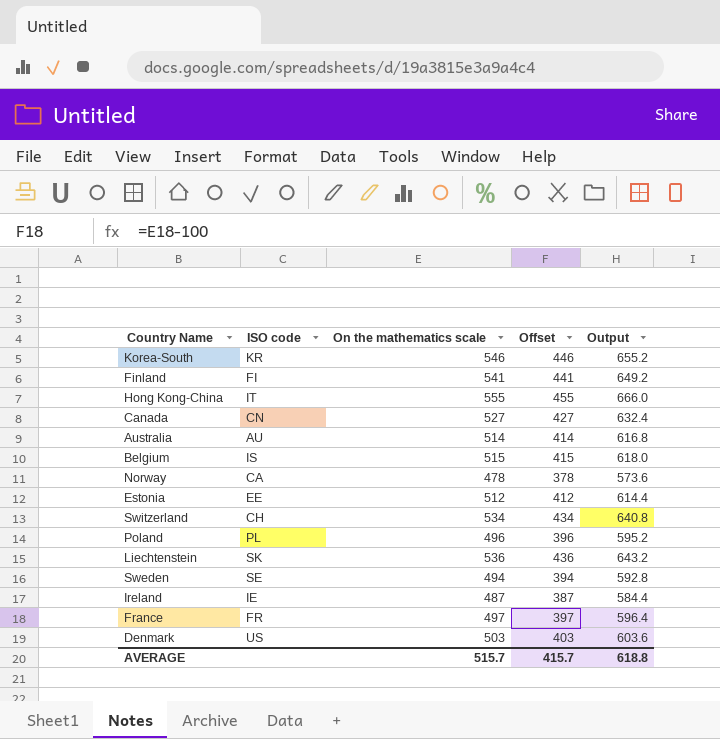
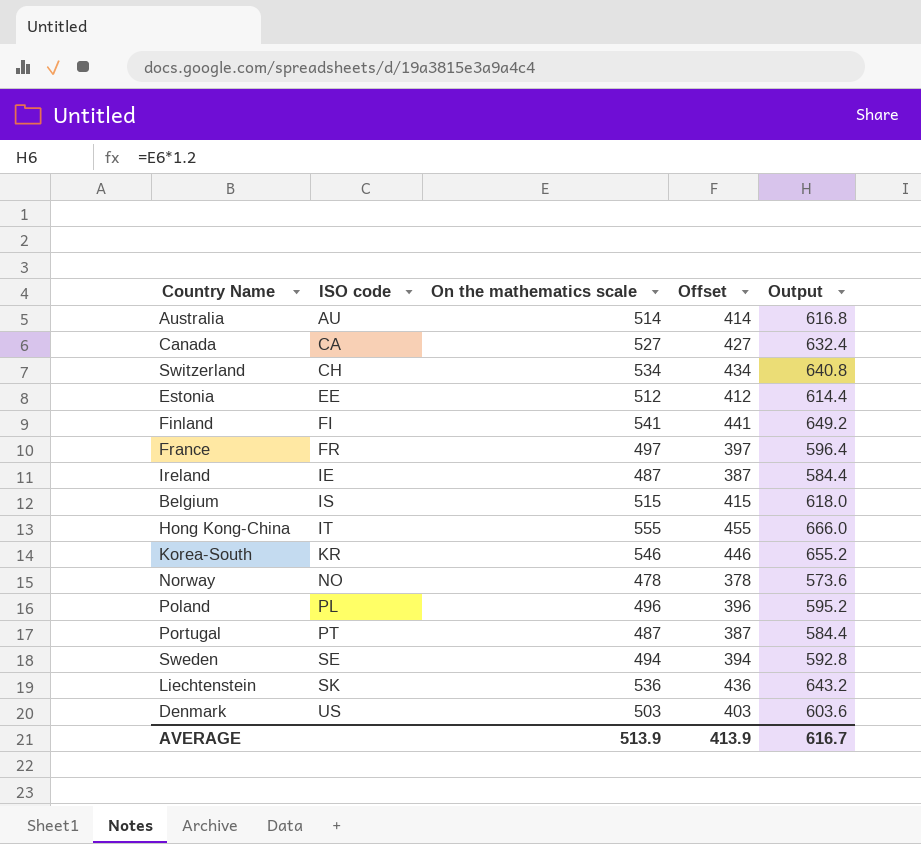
row order: none -> ISO code ascending
Canada | ISO code: CN -> CA
Norway | ISO code: CA -> NO
row Portugal: none -> PT | 487 | 387 | 584.4
AVERAGE | On the mathematics scale: 515.7 -> 513.9
AVERAGE | Offset: 415.7 -> 413.9
AVERAGE | Output: 618.8 -> 616.7

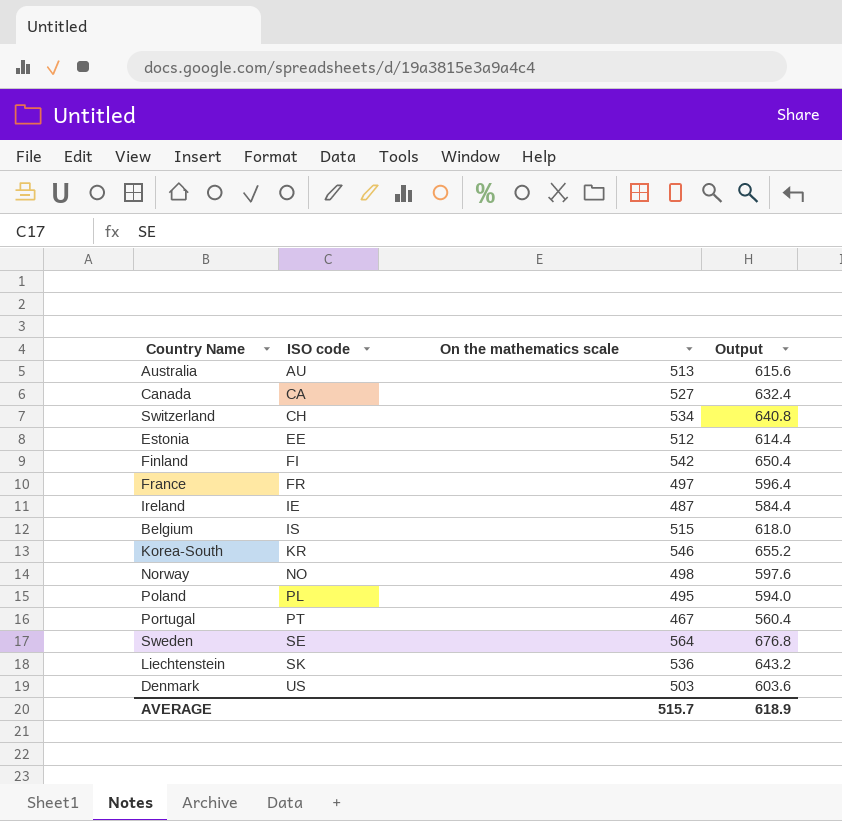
column Offset | formula: [On the mathematics scale] - 100 -> none
row Hong Kong-China: IT | 555 | 455 | 666.0 -> none
Australia | On the mathematics scale: 514 -> 513
Australia | Output: 616.8 -> 615.6
Finland | On the mathematics scale: 541 -> 542
Finland | Output: 649.2 -> 650.4
Norway | On the mathematics scale: 478 -> 498
Norway | Output: 573.6 -> 597.6
Poland | On the mathematics scale: 496 -> 495
Poland | Output: 595.2 -> 594.0
Portugal | On the mathematics scale: 487 -> 467
Portugal | Output: 584.4 -> 560.4
Sweden | On the mathematics scale: 494 -> 564
Sweden | Output: 592.8 -> 676.8
AVERAGE | On the mathematics scale: 513.9 -> 515.7
AVERAGE | Output: 616.7 -> 618.9

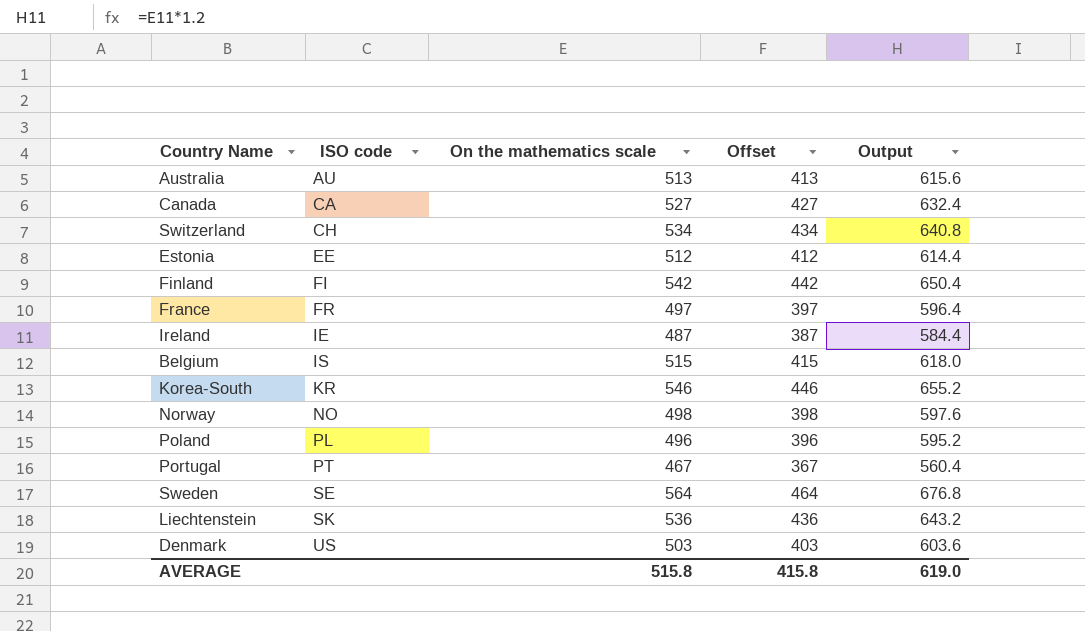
column Offset | formula: none -> [On the mathematics scale] - 100
Poland | On the mathematics scale: 495 -> 496
Poland | Output: 594.0 -> 595.2
AVERAGE | On the mathematics scale: 515.7 -> 515.8
AVERAGE | Output: 618.9 -> 619.0

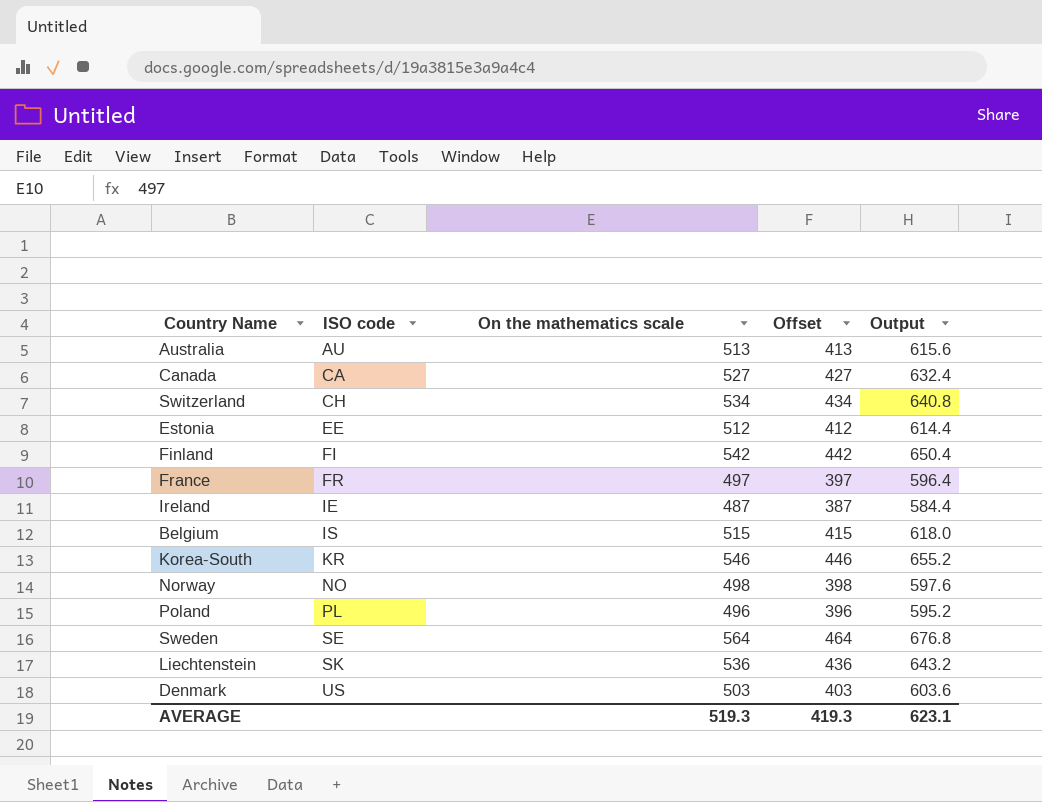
row Portugal: PT | 467 | 367 | 560.4 -> none
AVERAGE | On the mathematics scale: 515.8 -> 519.3
AVERAGE | Offset: 415.8 -> 419.3
AVERAGE | Output: 619.0 -> 623.1

